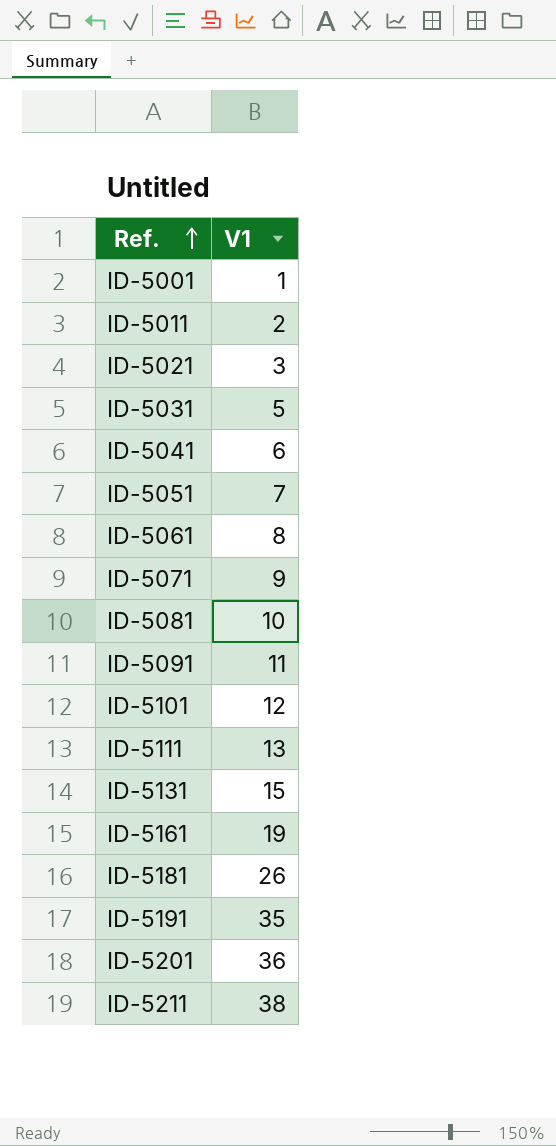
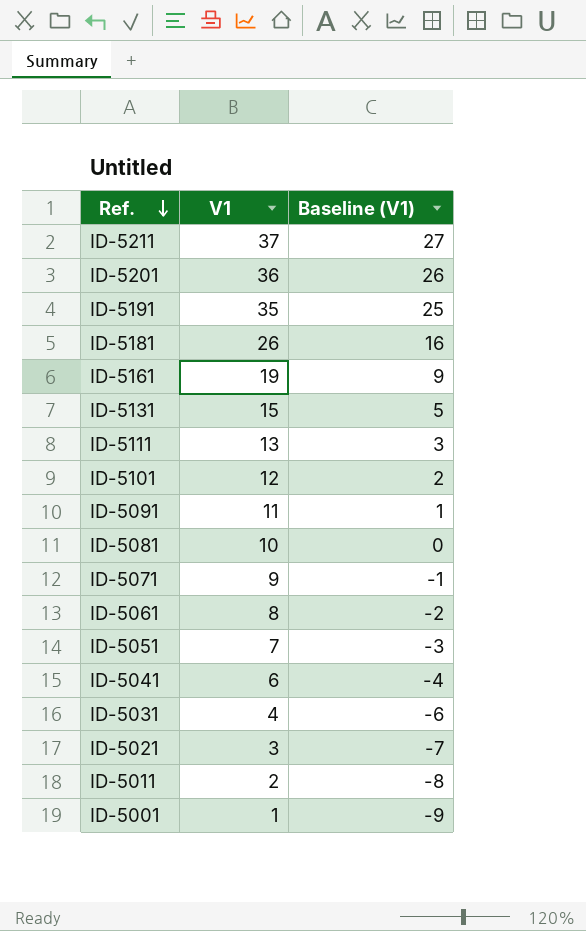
row order: Ref. ascending -> Ref. descending
column Baseline (V1) | formula: none -> [V1] - 10
ID-5211 | V1: 38 -> 37
ID-5031 | V1: 5 -> 4

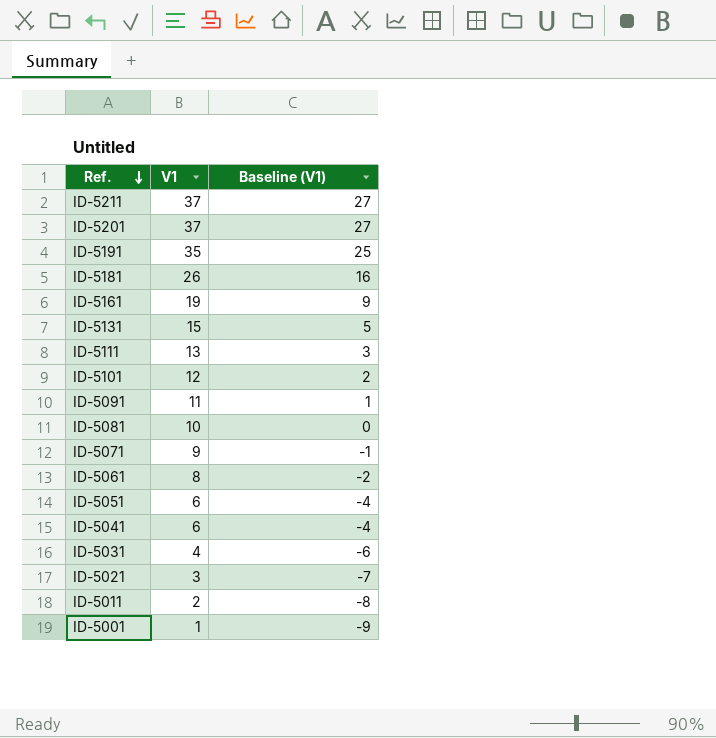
ID-5201 | V1: 36 -> 37
ID-5201 | Baseline (V1): 26 -> 27
ID-5051 | V1: 7 -> 6
ID-5051 | Baseline (V1): -3 -> -4

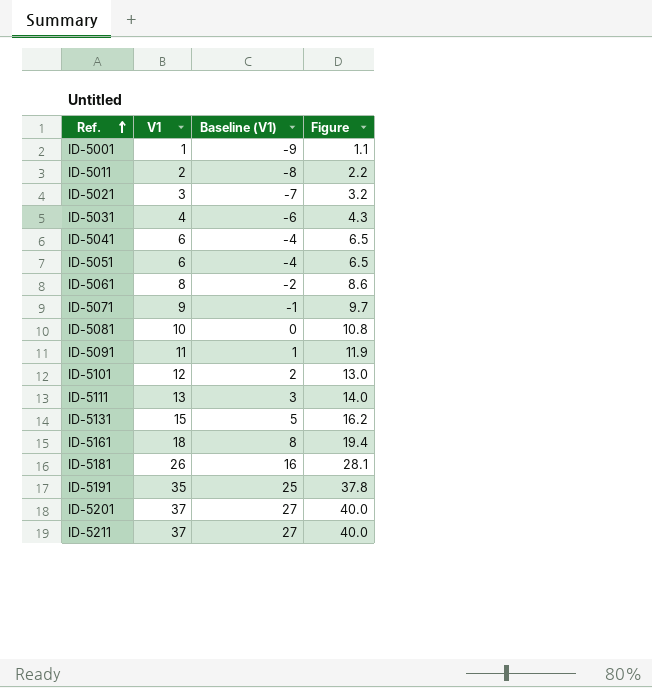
row order: Ref. descending -> Ref. ascending
column Figure | formula: none -> [V1] * 1.08
ID-5161 | V1: 19 -> 18
ID-5161 | Baseline (V1): 9 -> 8

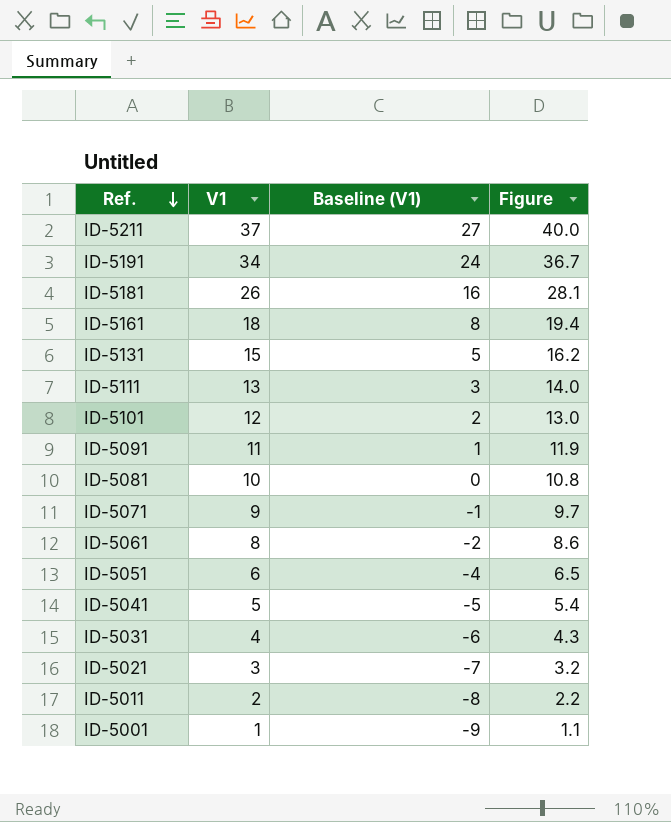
row order: Ref. ascending -> Ref. descending
row ID-5201: 37 | 27 | 40.0 -> none
ID-5191 | V1: 35 -> 34
ID-5191 | Baseline (V1): 25 -> 24
ID-5191 | Figure: 37.8 -> 36.7
ID-5041 | V1: 6 -> 5
ID-5041 | Baseline (V1): -4 -> -5
ID-5041 | Figure: 6.5 -> 5.4

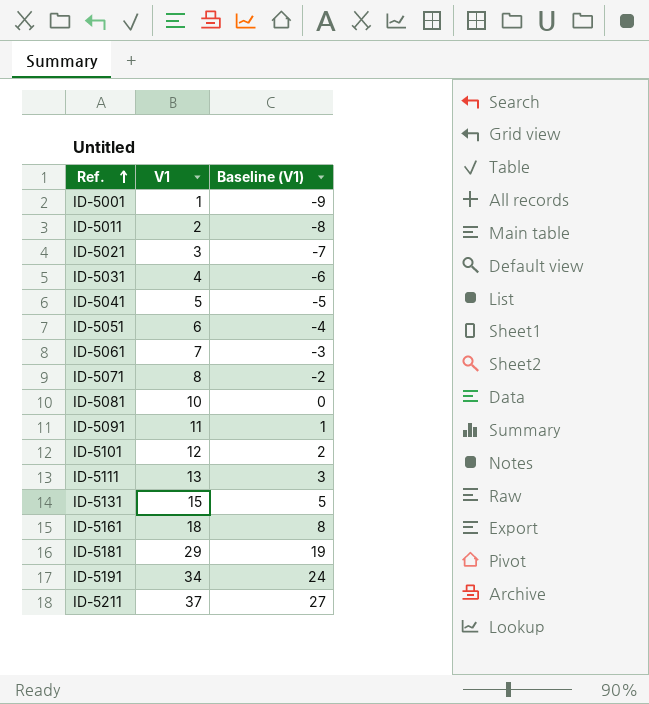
row order: Ref. descending -> Ref. ascending
column Figure | formula: [V1] * 1.08 -> none
ID-5061 | V1: 8 -> 7
ID-5061 | Baseline (V1): -2 -> -3
ID-5071 | V1: 9 -> 8
ID-5071 | Baseline (V1): -1 -> -2
ID-5181 | V1: 26 -> 29
ID-5181 | Baseline (V1): 16 -> 19

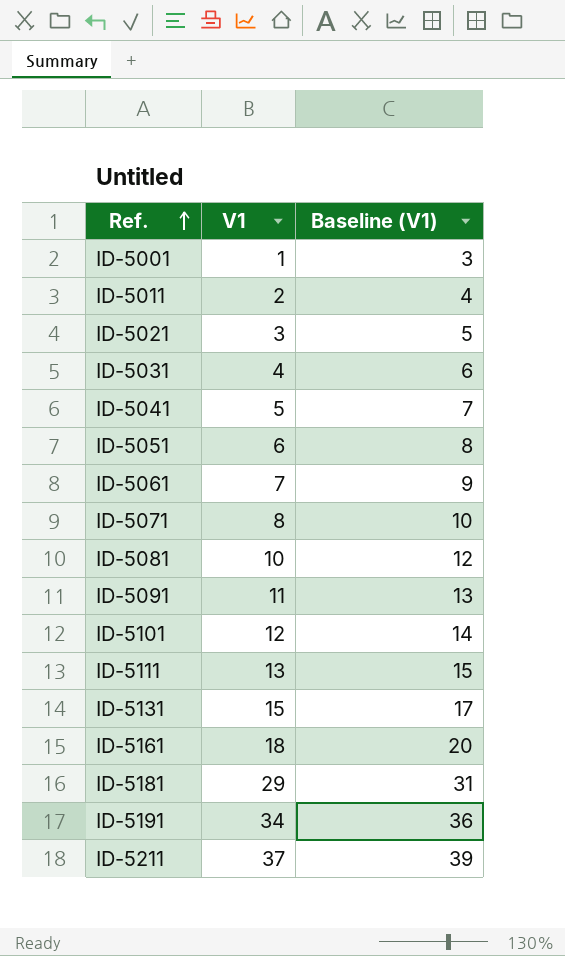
column Baseline (V1) | formula: [V1] - 10 -> [V1] + 2

